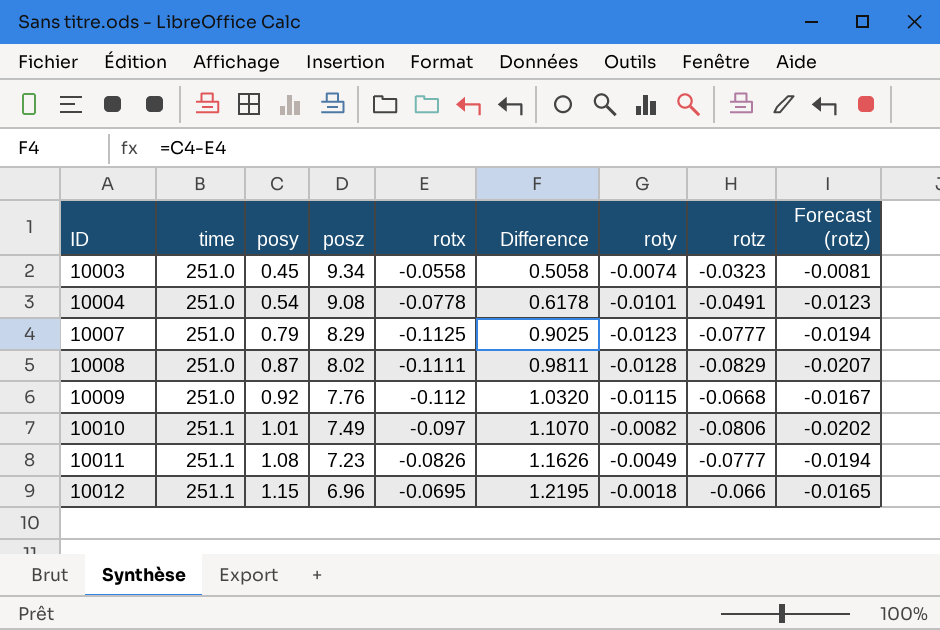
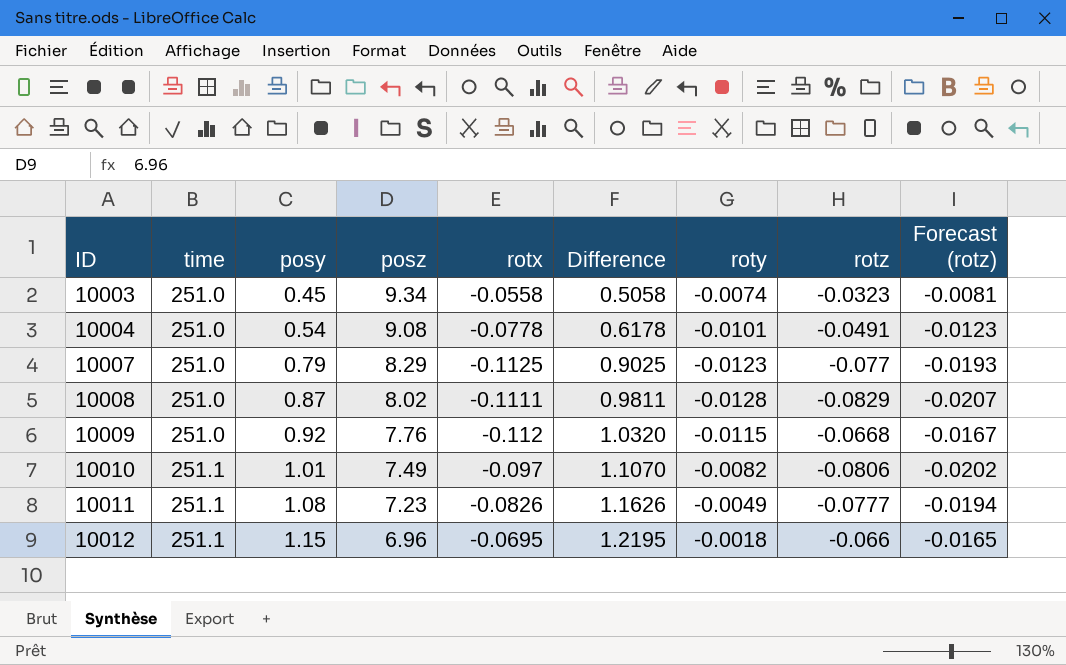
10007 | rotz: -0.0777 -> -0.077
10007 | Forecast (rotz): -0.0194 -> -0.0193

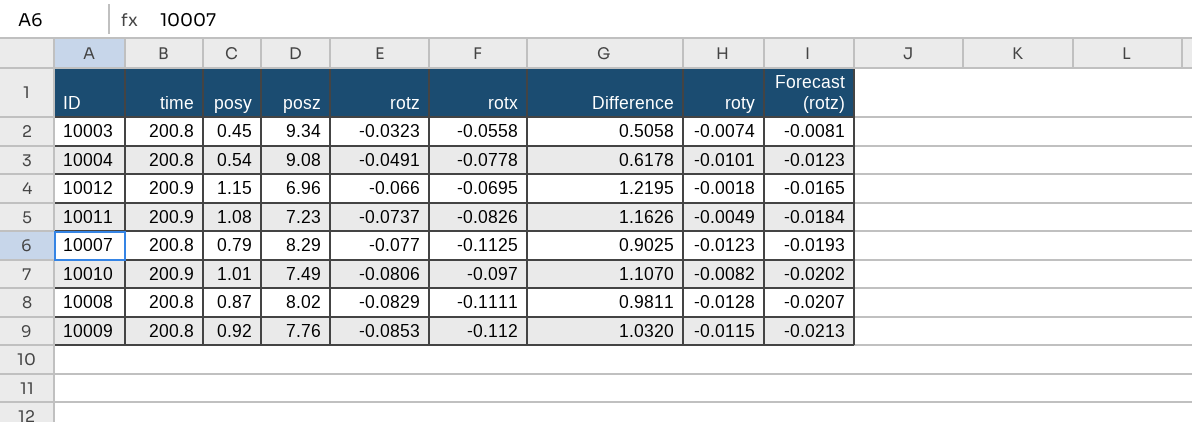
row order: ID ascending -> rotz descending
column rotz | position: 8 -> 5
10003 | time: 251.0 -> 200.8
10004 | time: 251.0 -> 200.8
10012 | time: 251.1 -> 200.9
10011 | time: 251.1 -> 200.9
10011 | rotz: -0.0777 -> -0.0737
10011 | Forecast (rotz): -0.0194 -> -0.0184
10007 | time: 251.0 -> 200.8
10010 | time: 251.1 -> 200.9
10008 | time: 251.0 -> 200.8
10009 | time: 251.0 -> 200.8
10009 | rotz: -0.0668 -> -0.0853
10009 | Forecast (rotz): -0.0167 -> -0.0213

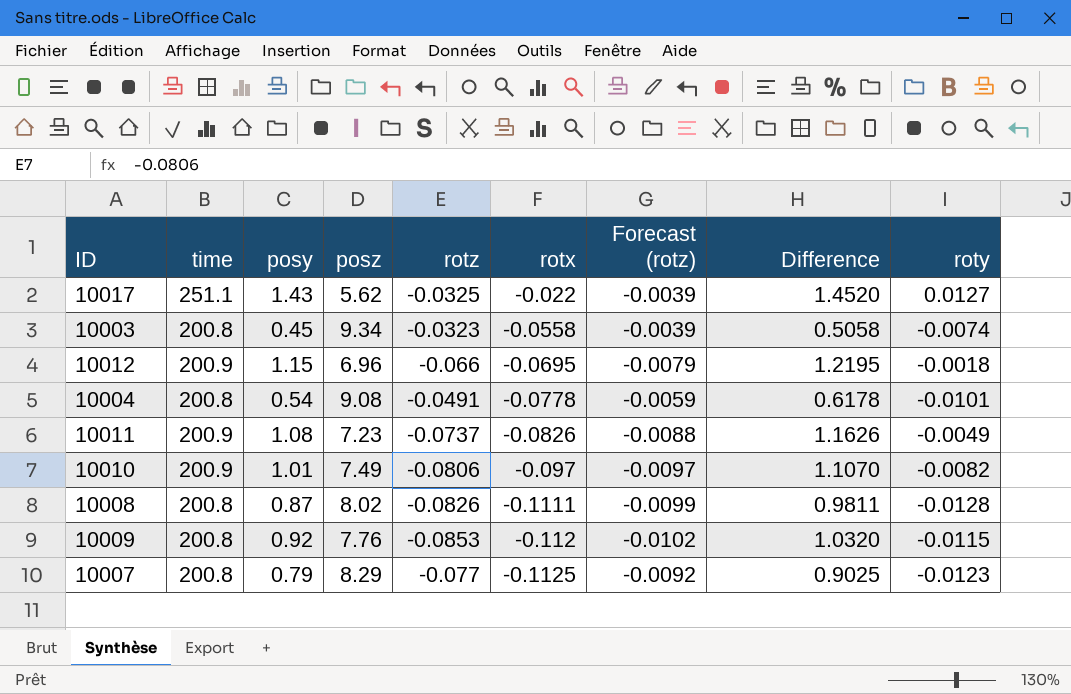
row order: rotz descending -> rotx descending
column Forecast (rotz) | formula: [rotz] * 0.25 -> [rotz] * 0.12
column Forecast (rotz) | position: 9 -> 7
row 10017: none -> 251.1 | 1.43 | 5.62 | -0.0325 | -0.022 | -0.0039 | 1.4520 | 0.0127
10008 | rotz: -0.0829 -> -0.0826

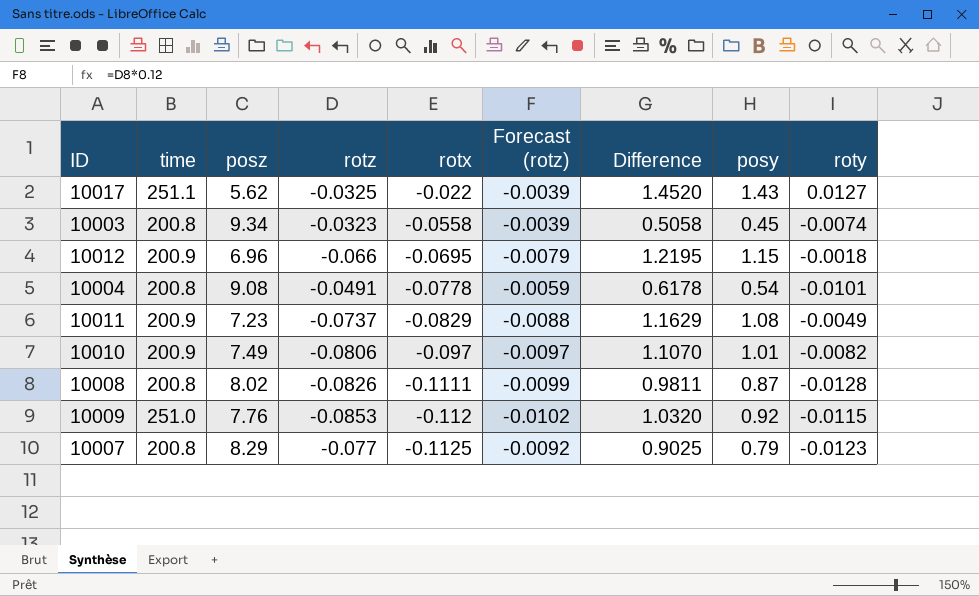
column posy | position: 3 -> 8
10011 | rotx: -0.0826 -> -0.0829
10011 | Difference: 1.1626 -> 1.1629
10009 | time: 200.8 -> 251.0

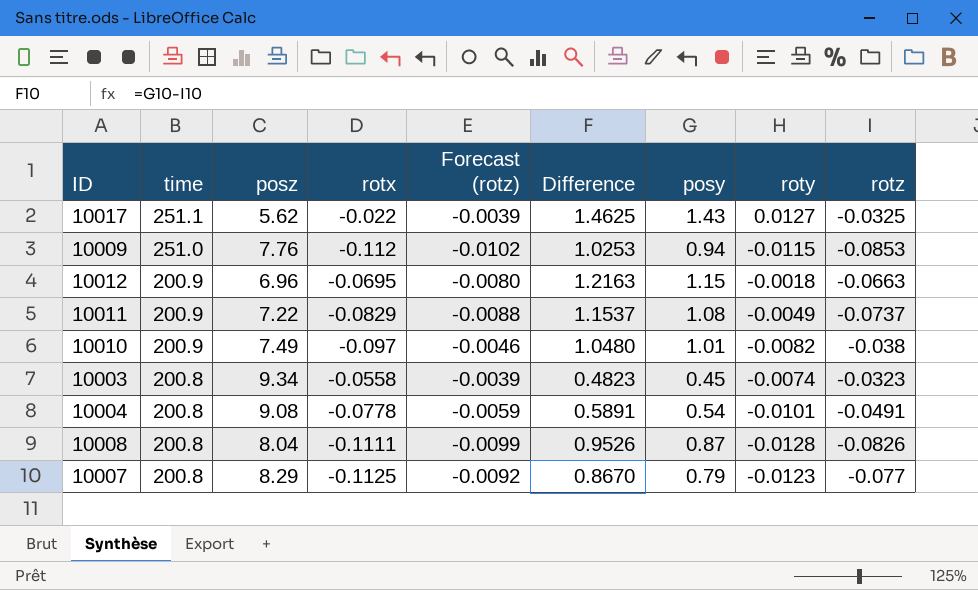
row order: rotx descending -> time descending
column Difference | formula: [posy] - [rotx] -> [posy] - [rotz]
column rotz | position: 4 -> 9
10009 | posy: 0.92 -> 0.94
10012 | Forecast (rotz): -0.0079 -> -0.0080
10012 | rotz: -0.066 -> -0.0663
10011 | posz: 7.23 -> 7.22
10010 | Forecast (rotz): -0.0097 -> -0.0046
10010 | rotz: -0.0806 -> -0.038
10008 | posz: 8.02 -> 8.04

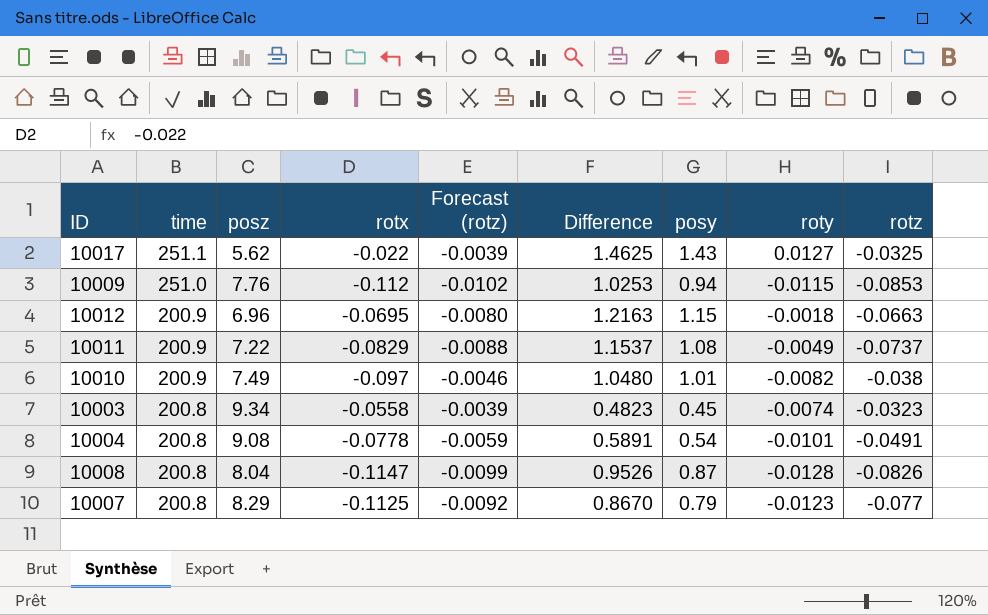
10008 | rotx: -0.1111 -> -0.1147

